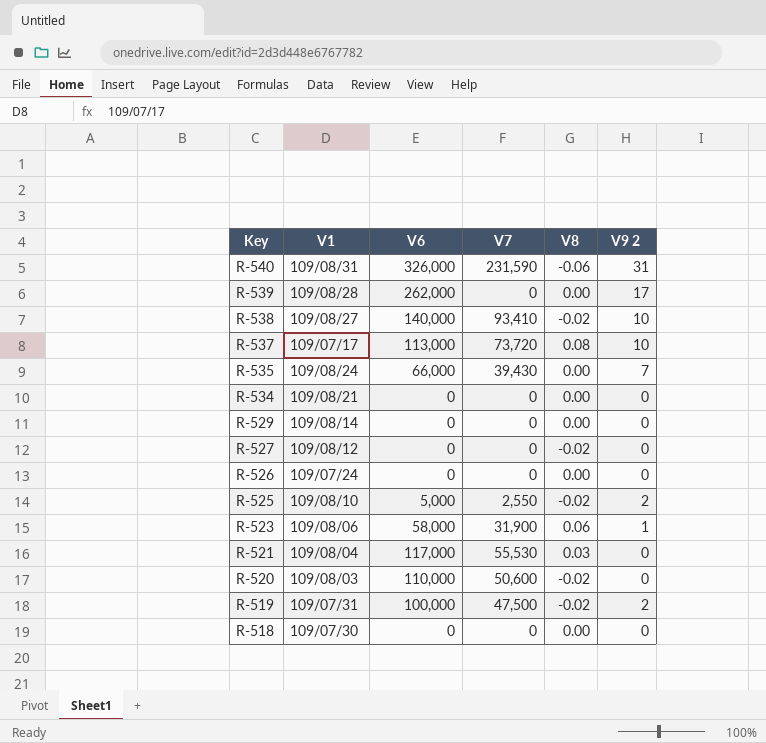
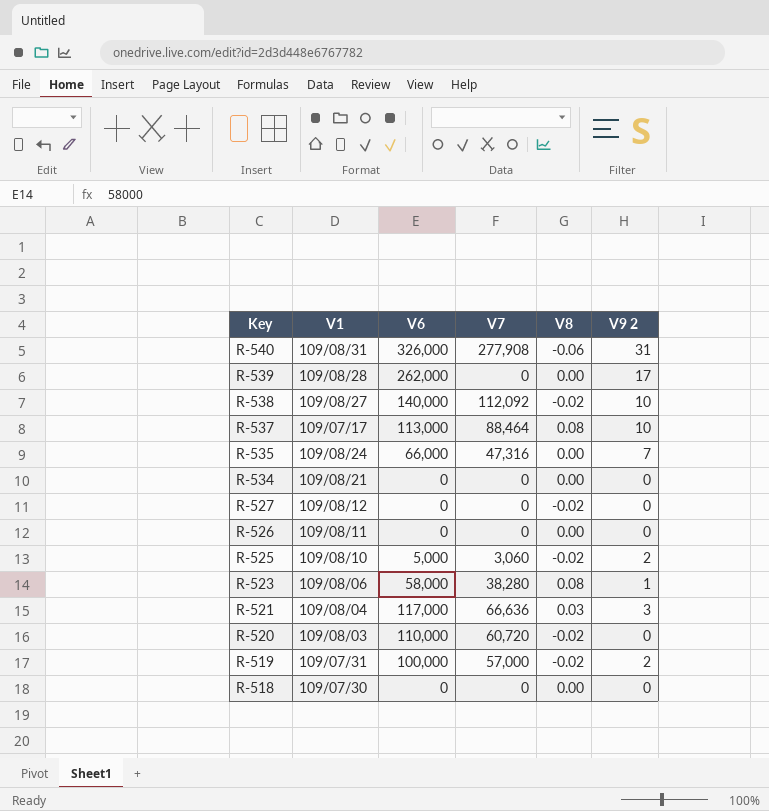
row R-529: 109/08/14 | 0 | 0 | 0.00 | 0 -> none
R-540 | V7: 231,590 -> 277,908
R-538 | V7: 93,410 -> 112,092
R-537 | V7: 73,720 -> 88,464
R-535 | V7: 39,430 -> 47,316
R-526 | V1: 109/07/24 -> 109/08/11
R-525 | V7: 2,550 -> 3,060
R-523 | V7: 31,900 -> 38,280
R-523 | V8: 0.06 -> 0.08
R-521 | V7: 55,530 -> 66,636
R-521 | V9 2: 0 -> 3
R-520 | V7: 50,600 -> 60,720
R-519 | V7: 47,500 -> 57,000

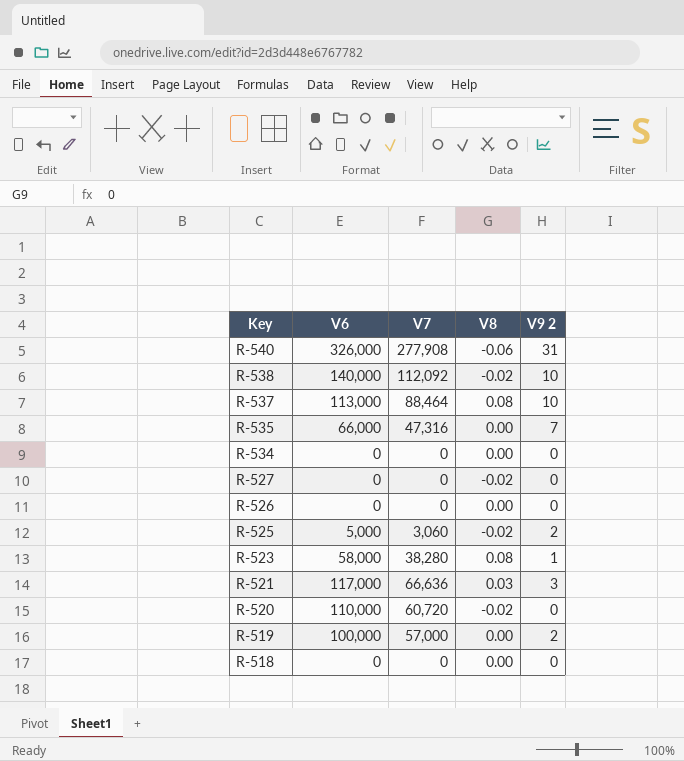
column V1 | position: 2 -> none
row R-539: 109/08/28 | 262,000 | 0 | 0.00 | 17 -> none
R-519 | V8: -0.02 -> 0.00

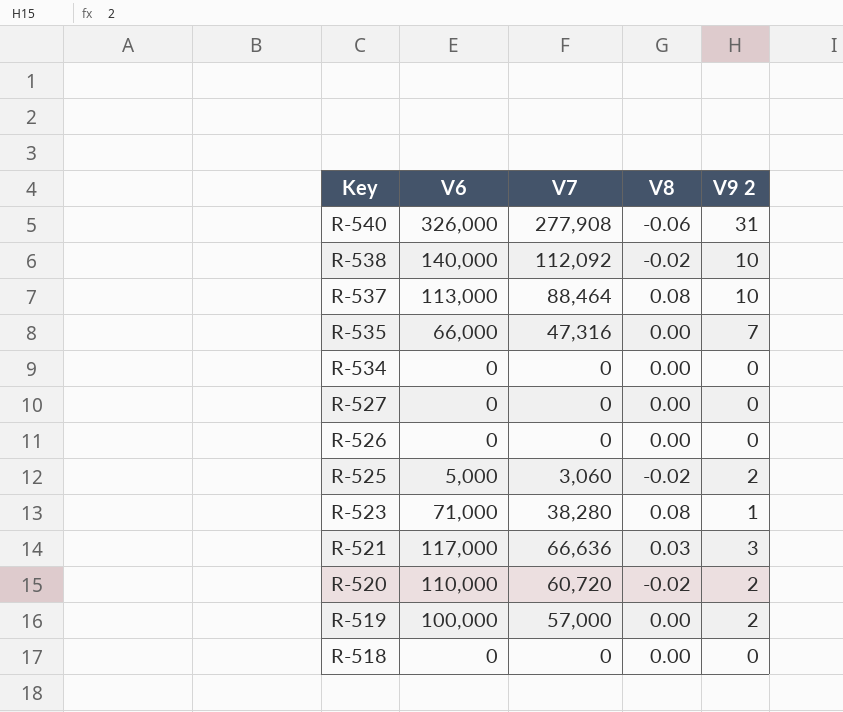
R-527 | V8: -0.02 -> 0.00
R-523 | V6: 58,000 -> 71,000
R-520 | V9 2: 0 -> 2

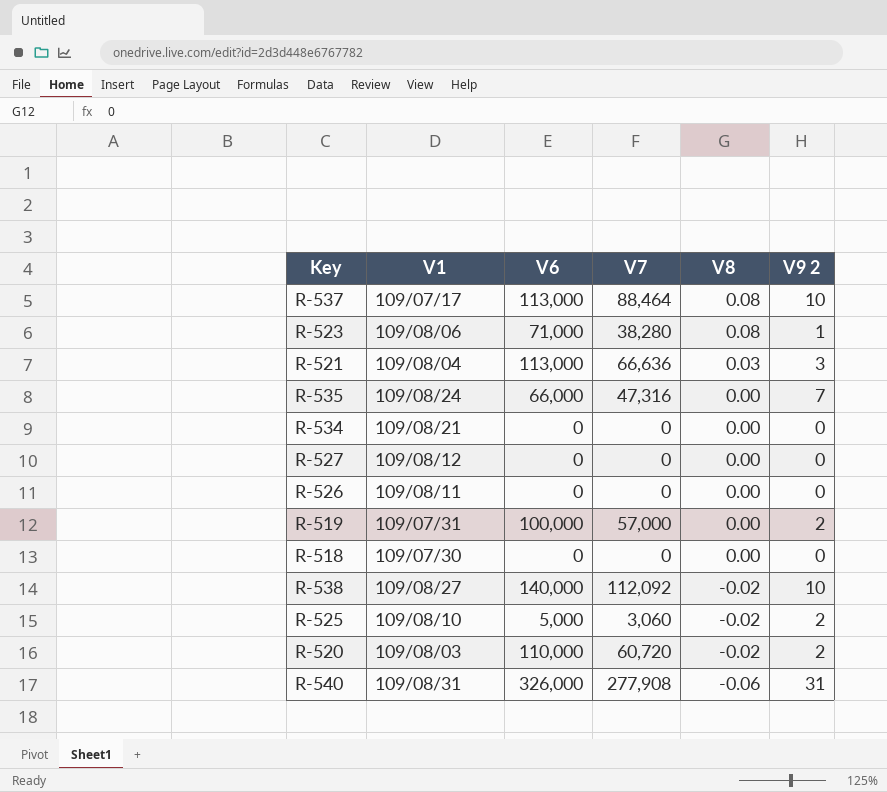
row order: Key descending -> V8 descending
column V1 | position: none -> 2
R-521 | V6: 117,000 -> 113,000

